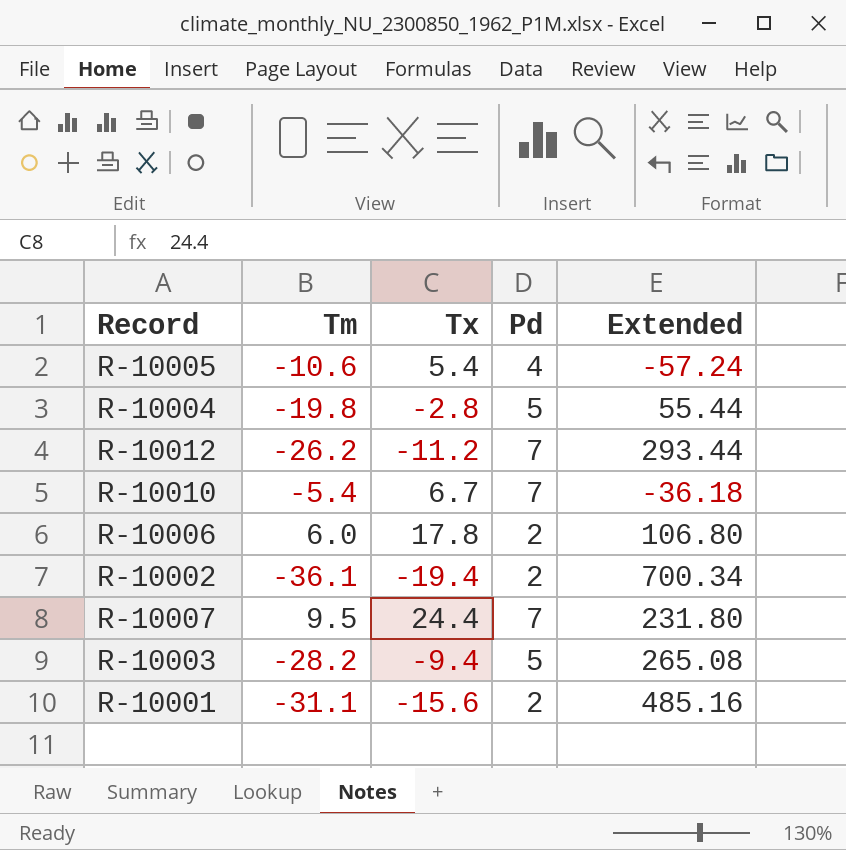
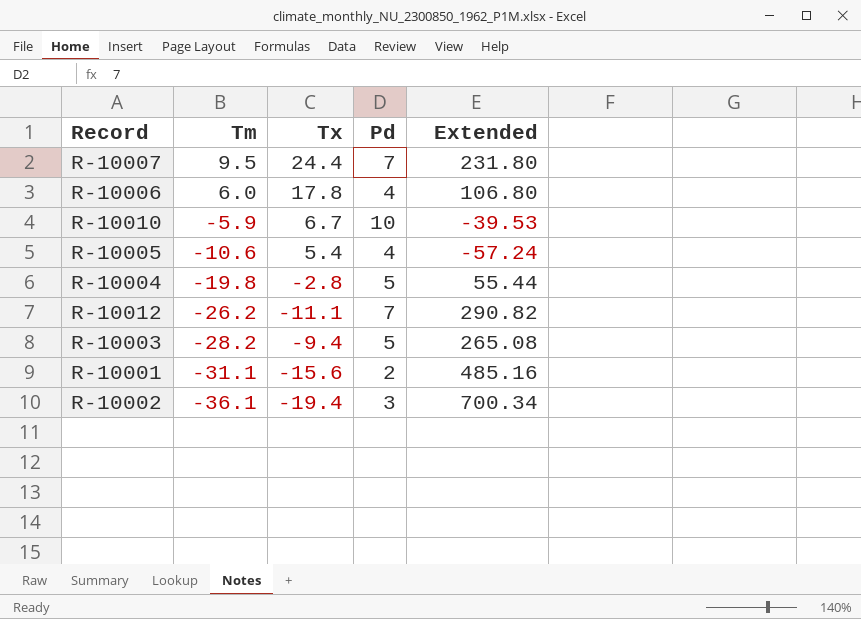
row order: none -> Tm descending
R-10006 | Pd: 2 -> 4
R-10010 | Tm: -5.4 -> -5.9
R-10010 | Pd: 7 -> 10
R-10010 | Extended: -36.18 -> -39.53
R-10012 | Tx: -11.2 -> -11.1
R-10012 | Extended: 293.44 -> 290.82
R-10002 | Pd: 2 -> 3

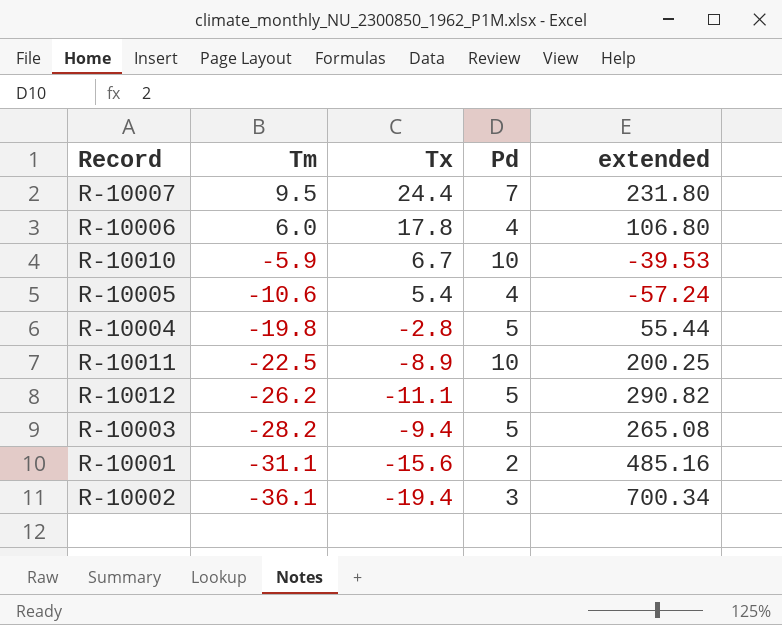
column name: Extended -> extended
row R-10011: none -> -22.5 | -8.9 | 10 | 200.25
R-10012 | Pd: 7 -> 5

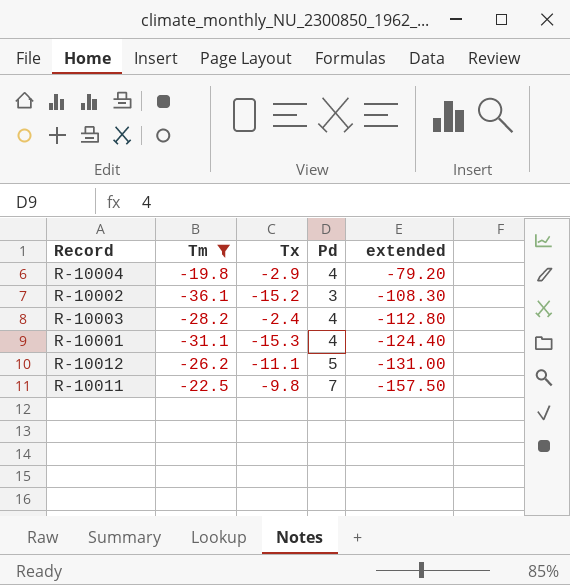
filter: none -> Tm <= -19.8
row order: Tm descending -> extended descending
column extended | formula: [Tm] * [Tx] -> [Tm] * [Pd]
R-10004 | Tx: -2.8 -> -2.9
R-10004 | Pd: 5 -> 4
R-10002 | Tx: -19.4 -> -15.2
R-10003 | Tx: -9.4 -> -2.4
R-10003 | Pd: 5 -> 4
R-10001 | Tx: -15.6 -> -15.3
R-10001 | Pd: 2 -> 4
R-10011 | Tx: -8.9 -> -9.8
R-10011 | Pd: 10 -> 7

